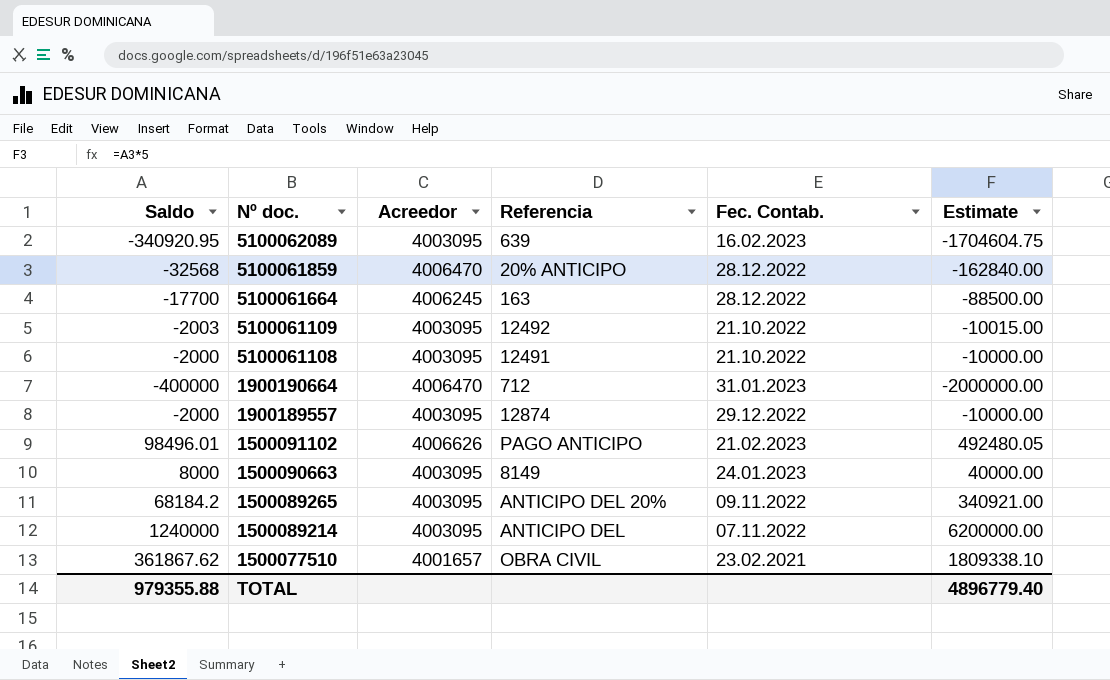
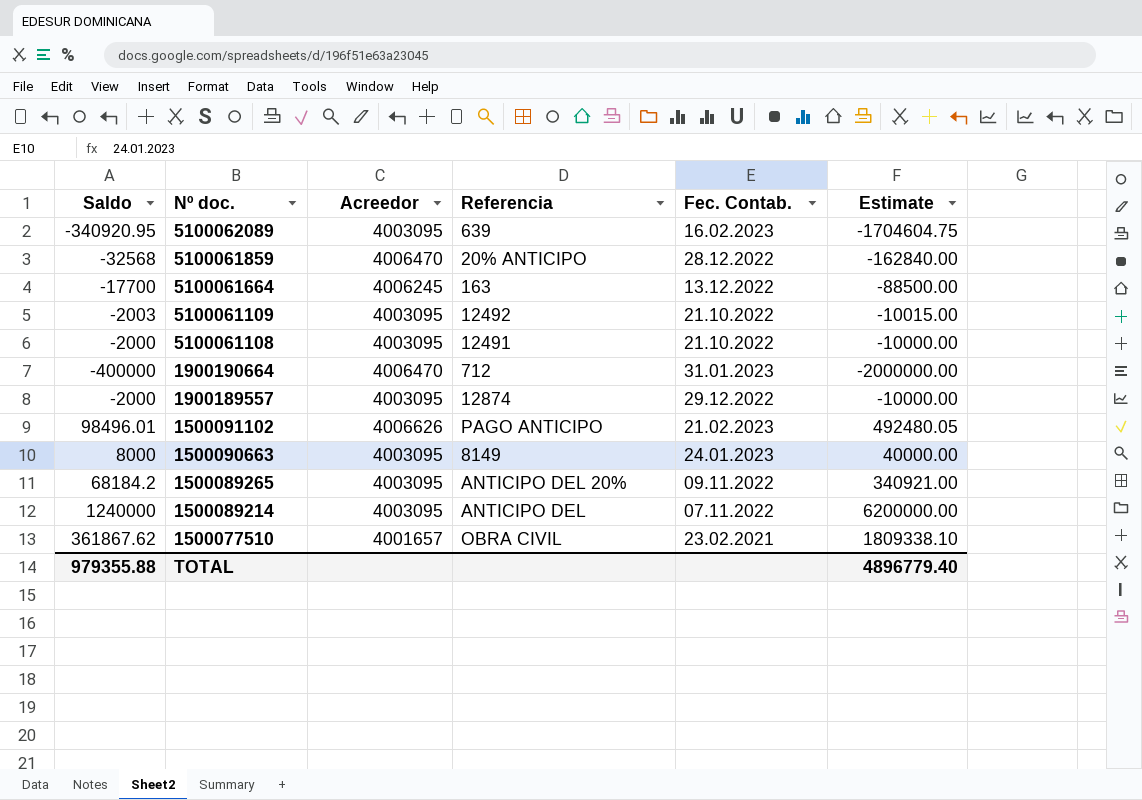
5100061664 | Fec. Contab.: 28.12.2022 -> 13.12.2022

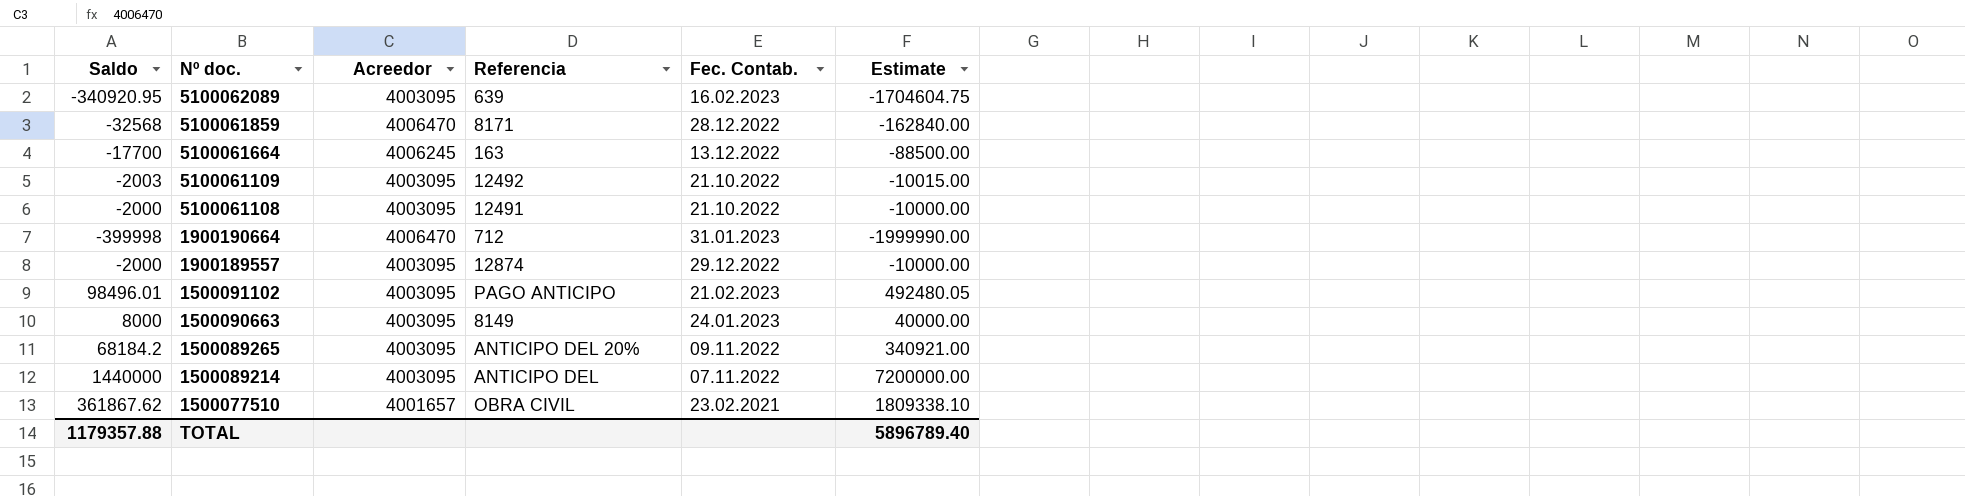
5100061859 | Referencia: 20% ANTICIPO -> 8171
1900190664 | Saldo: -400000 -> -399998
1900190664 | Estimate: -2000000.00 -> -1999990.00
1500091102 | Acreedor: 4006626 -> 4003095
1500089214 | Saldo: 1240000 -> 1440000
1500089214 | Estimate: 6200000.00 -> 7200000.00
TOTAL | Saldo: 979355.88 -> 1179357.88
TOTAL | Estimate: 4896779.40 -> 5896789.40

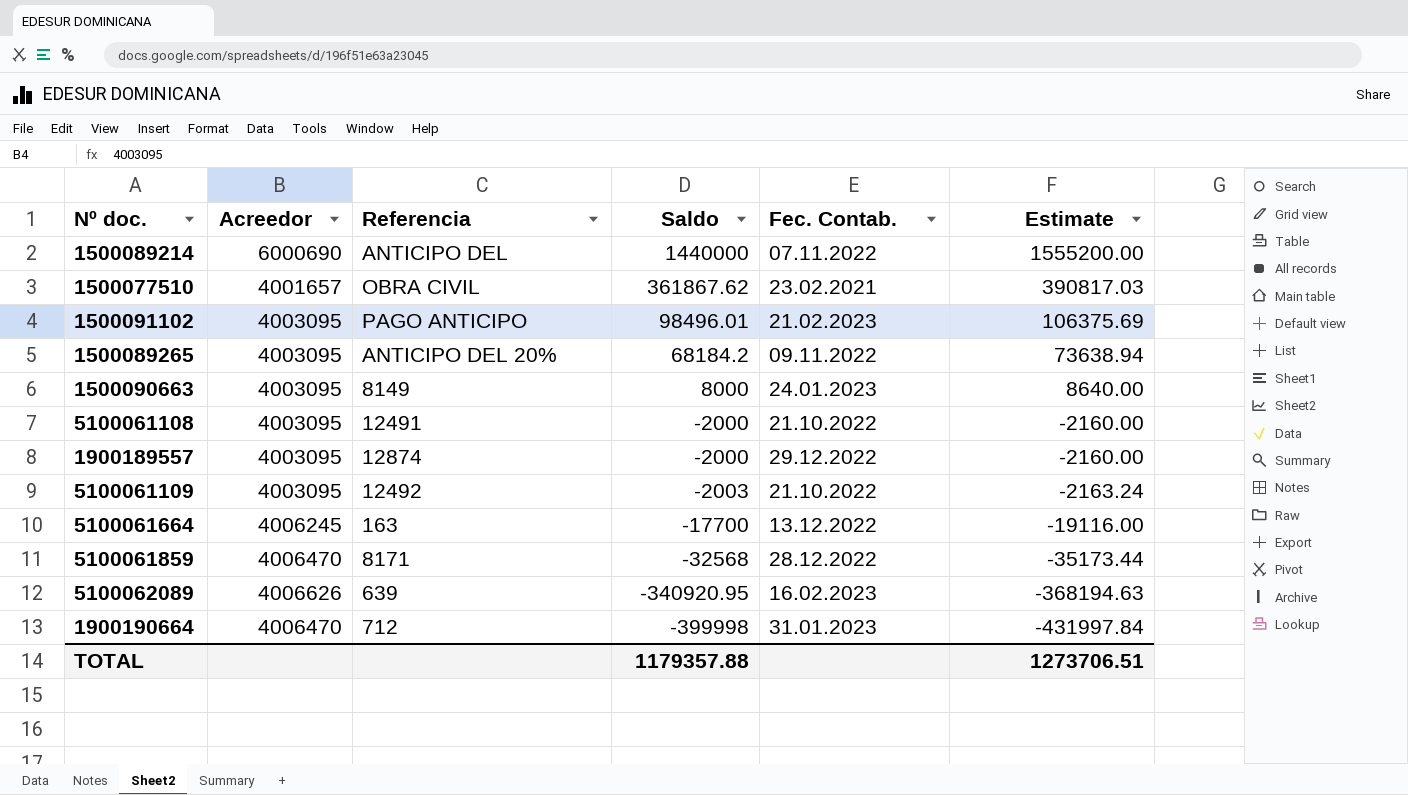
row order: Nº doc. descending -> Saldo descending
column Saldo | position: 1 -> 4
column Estimate | formula: [Saldo] * 5 -> [Saldo] * 1.08
1500089214 | Acreedor: 4003095 -> 6000690
5100062089 | Acreedor: 4003095 -> 4006626
TOTAL | Estimate: 5896789.40 -> 1273706.51

